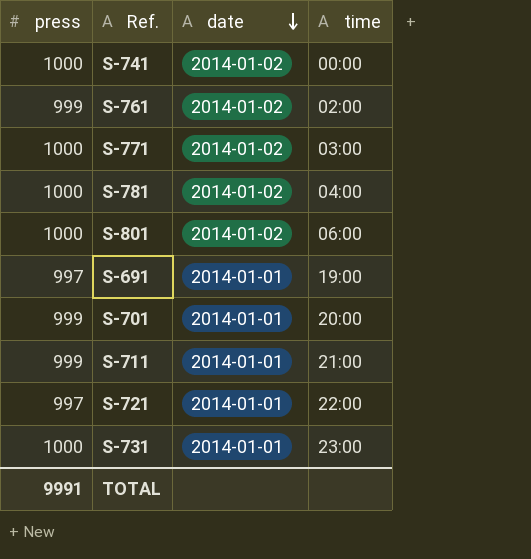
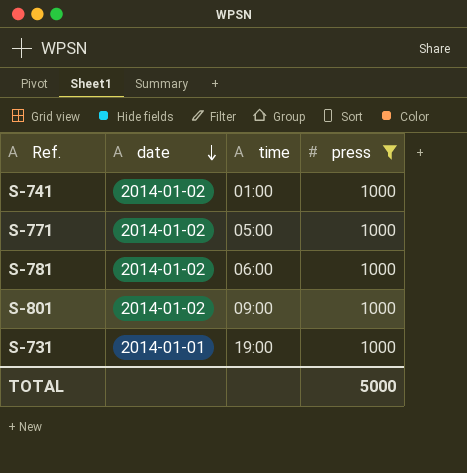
filter: none -> press = 1000
column press | position: 1 -> 4
S-741 | time: 00:00 -> 01:00
S-771 | time: 03:00 -> 05:00
S-781 | time: 04:00 -> 06:00
S-801 | time: 06:00 -> 09:00
S-731 | time: 23:00 -> 19:00
TOTAL | press: 9991 -> 5000

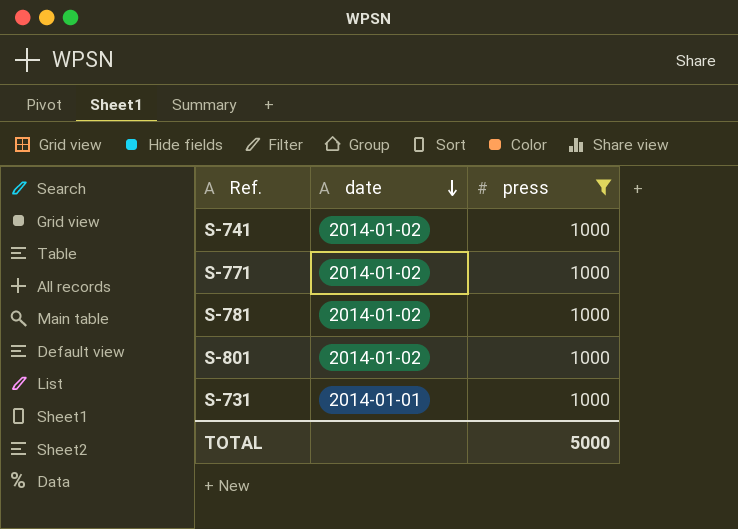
column time | position: 3 -> none

